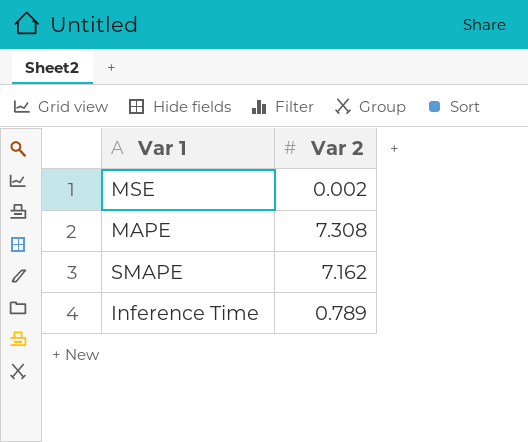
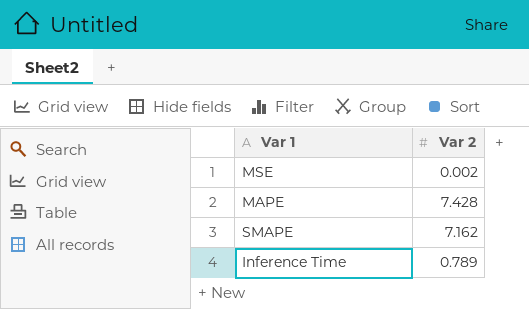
MAPE | Var 2: 7.308 -> 7.428

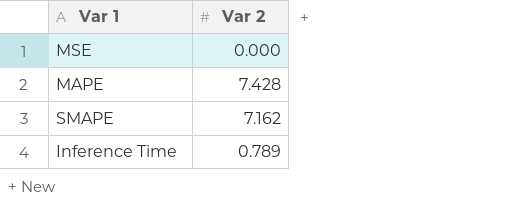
MSE | Var 2: 0.002 -> 0.000

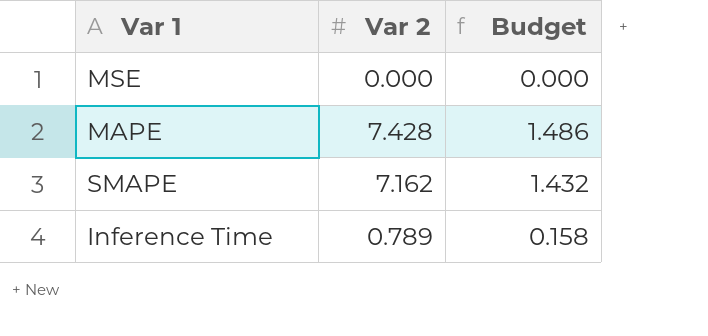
column Budget | formula: none -> [Var 2] * 0.2

